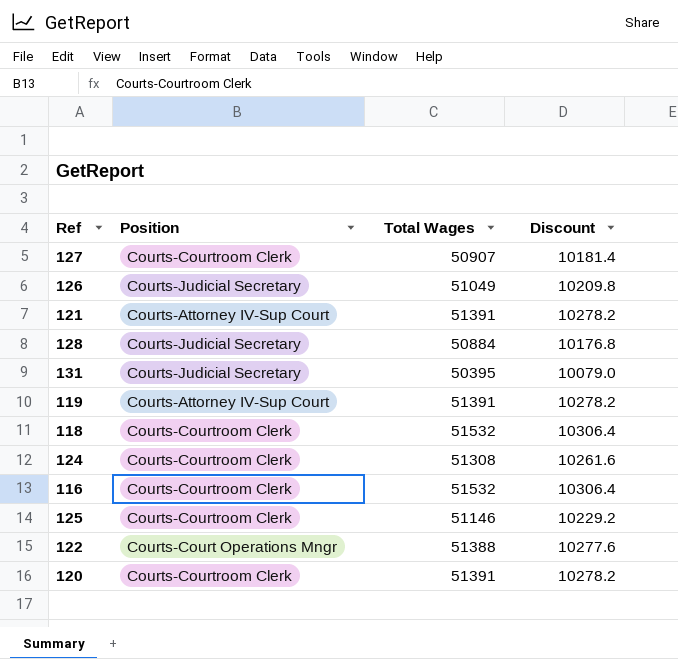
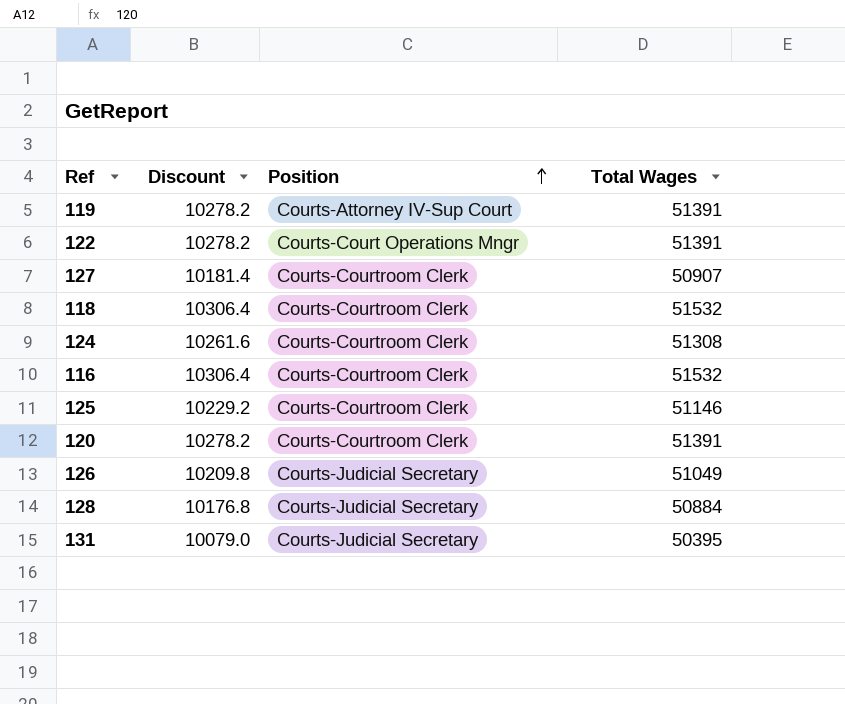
row order: none -> Position ascending
column Discount | position: 4 -> 2
row 121: Courts-Attorney IV-Sup Court | 51391 | 10278.2 -> none
122 | Discount: 10277.6 -> 10278.2
122 | Total Wages: 51388 -> 51391

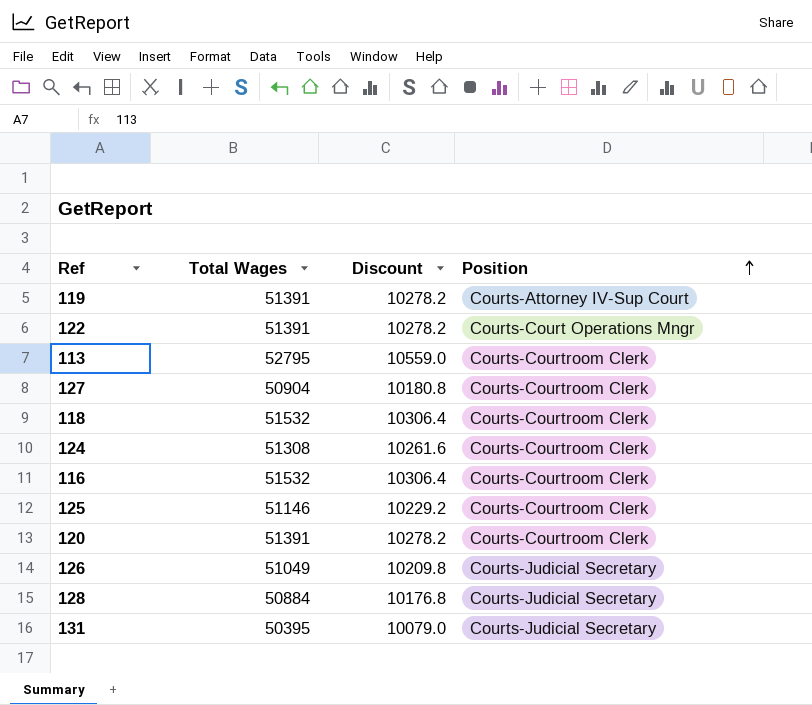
column Total Wages | position: 4 -> 2
row 113: none -> 52795 | 10559.0 | Courts-Courtroom Clerk
127 | Total Wages: 50907 -> 50904
127 | Discount: 10181.4 -> 10180.8

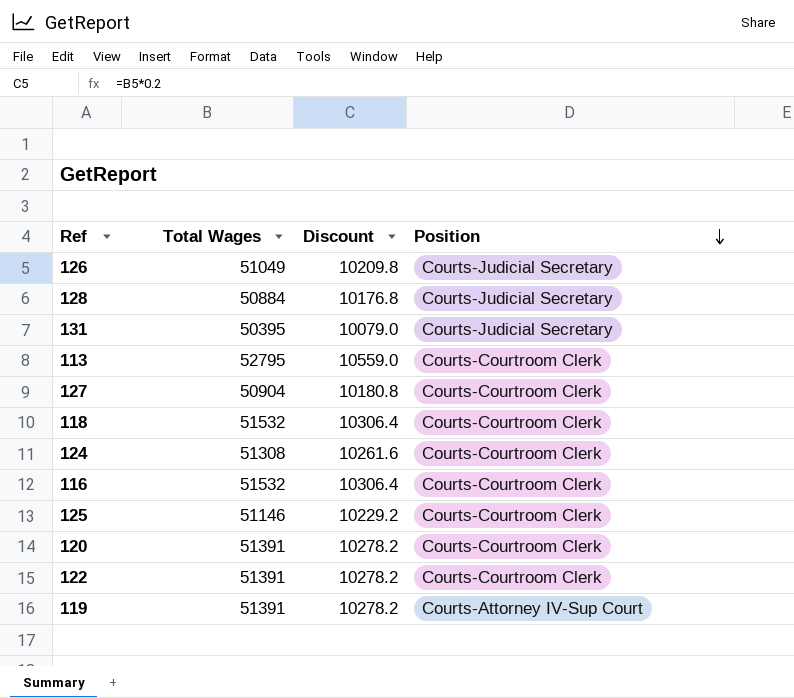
row order: Position ascending -> Position descending
122 | Position: Courts-Court Operations Mngr -> Courts-Courtroom Clerk

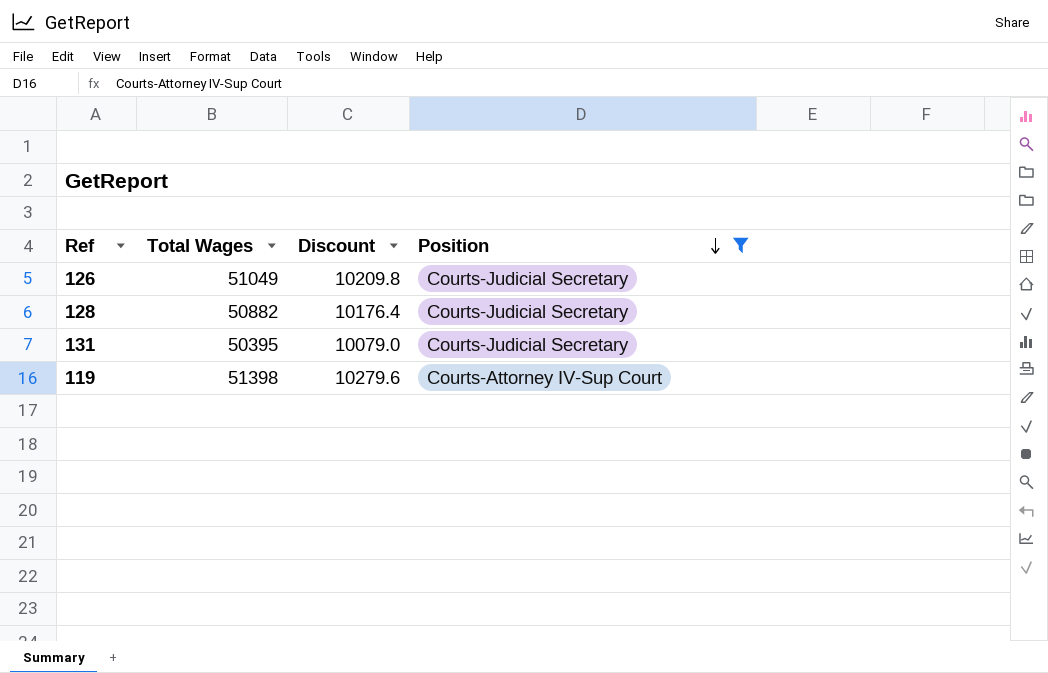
filter: none -> Position != Courts-Courtroom Clerk
128 | Total Wages: 50884 -> 50882
128 | Discount: 10176.8 -> 10176.4
119 | Total Wages: 51391 -> 51398
119 | Discount: 10278.2 -> 10279.6

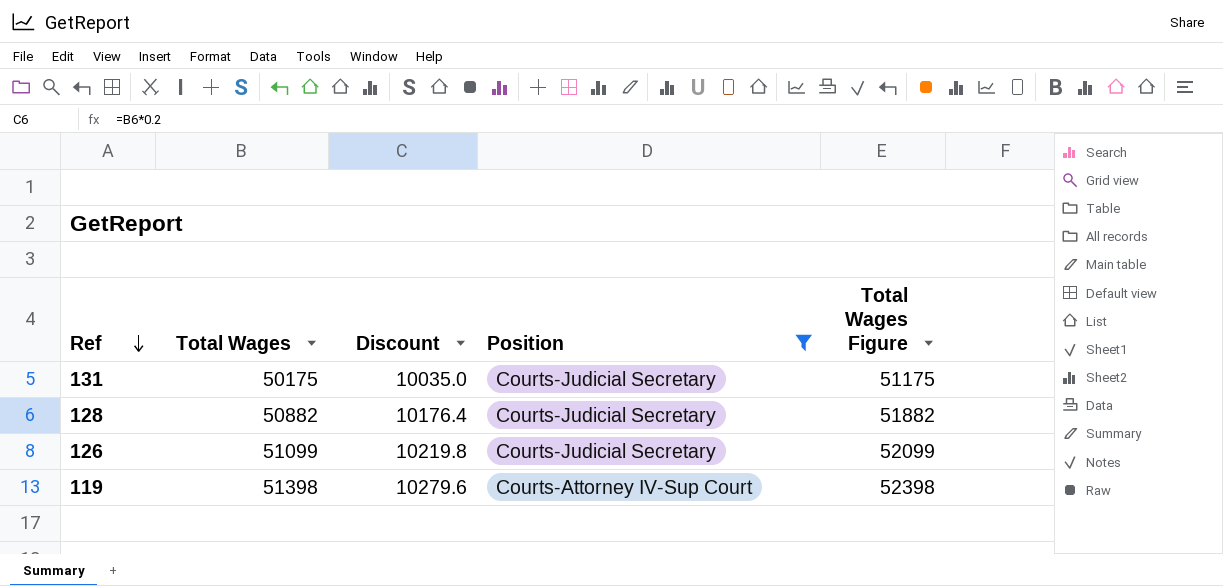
row order: Position descending -> Ref descending
column Total Wages Figure | formula: none -> [Total Wages] + 1000
131 | Total Wages: 50395 -> 50175
131 | Discount: 10079.0 -> 10035.0
126 | Total Wages: 51049 -> 51099
126 | Discount: 10209.8 -> 10219.8

